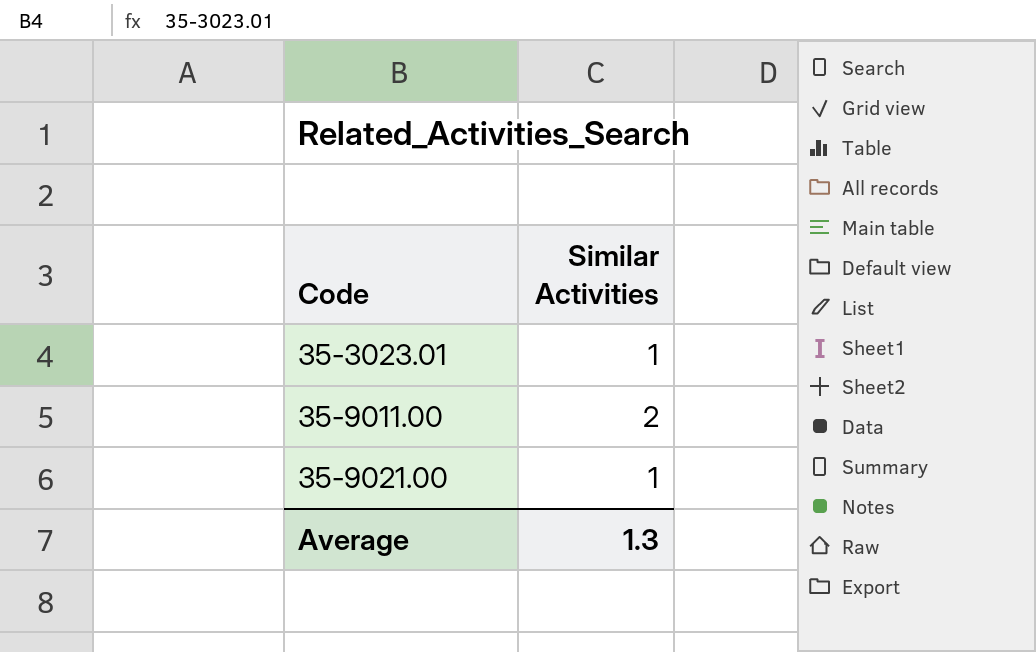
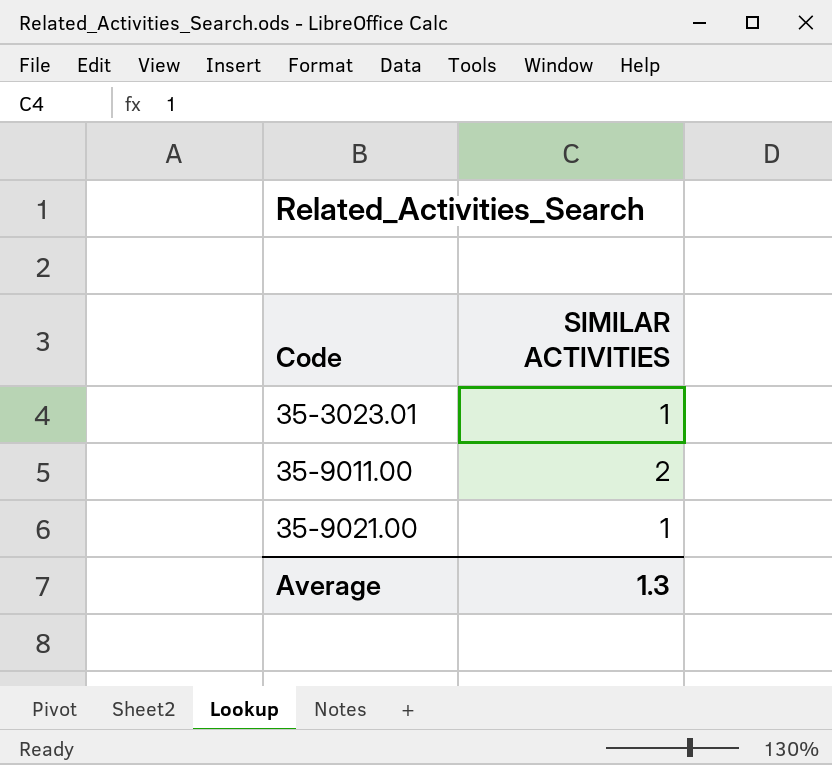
column name: Similar Activities -> SIMILAR ACTIVITIES

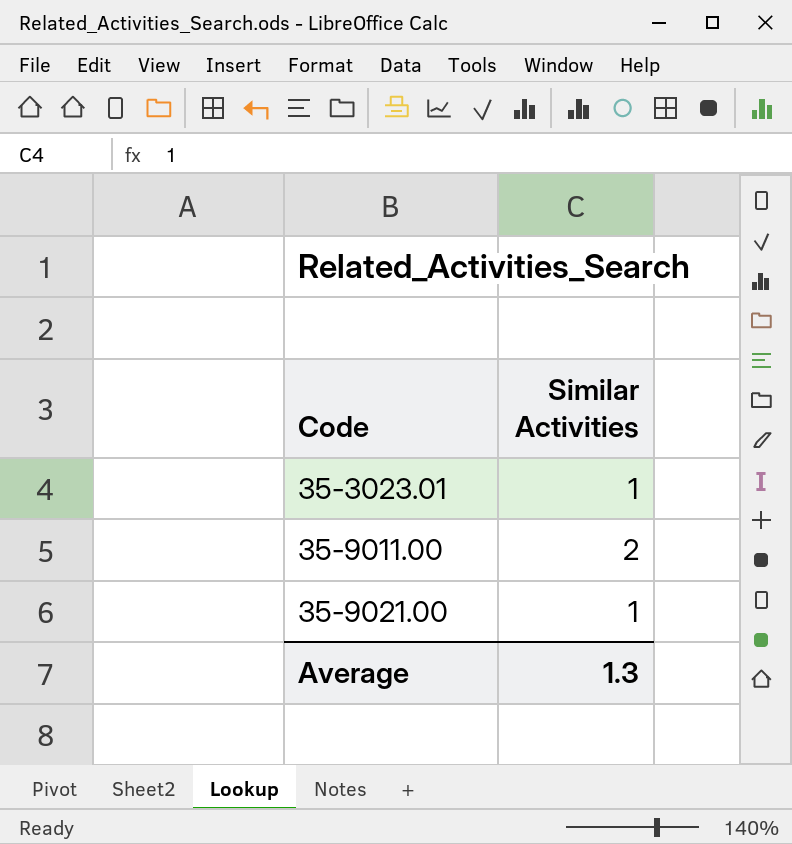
column name: SIMILAR ACTIVITIES -> Similar Activities

